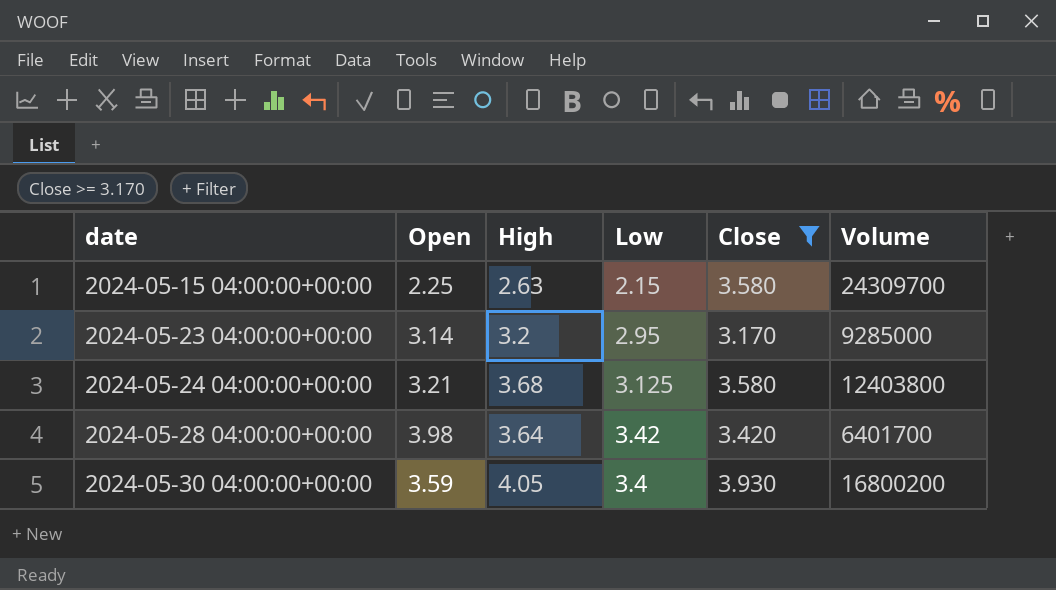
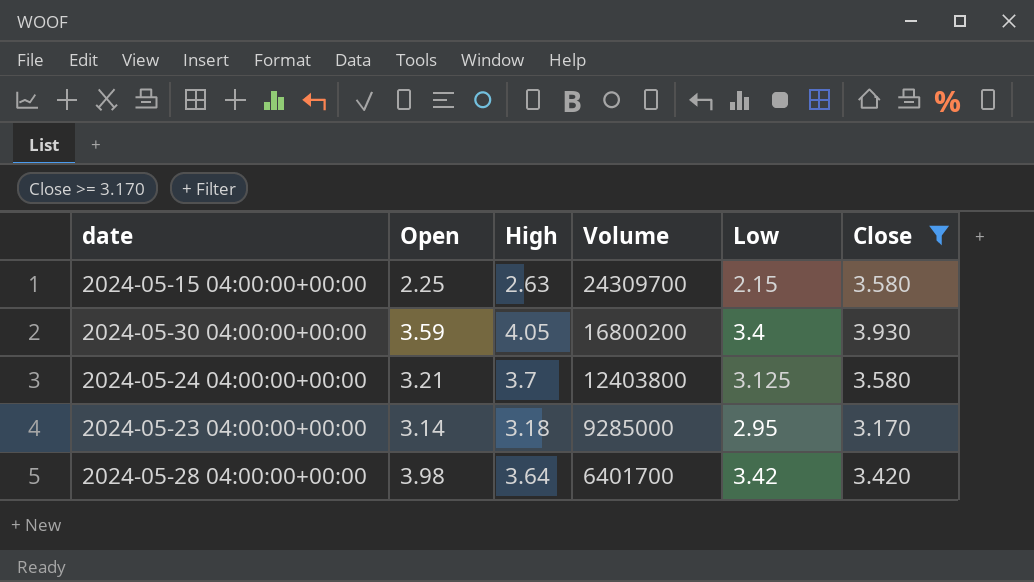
row order: date ascending -> Volume descending
column Volume | position: 6 -> 4
2024-05-24 04:00:00+00:00 | High: 3.68 -> 3.7
2024-05-23 04:00:00+00:00 | High: 3.2 -> 3.18

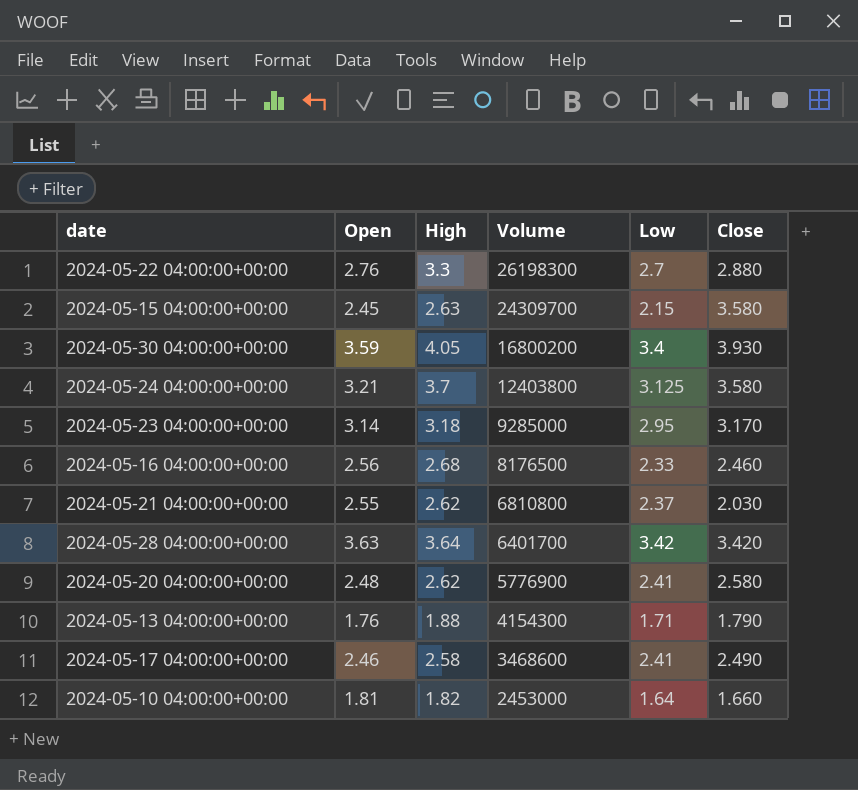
filter: Close >= 3.170 -> none
2024-05-15 04:00:00+00:00 | Open: 2.25 -> 2.45
2024-05-28 04:00:00+00:00 | Open: 3.98 -> 3.63

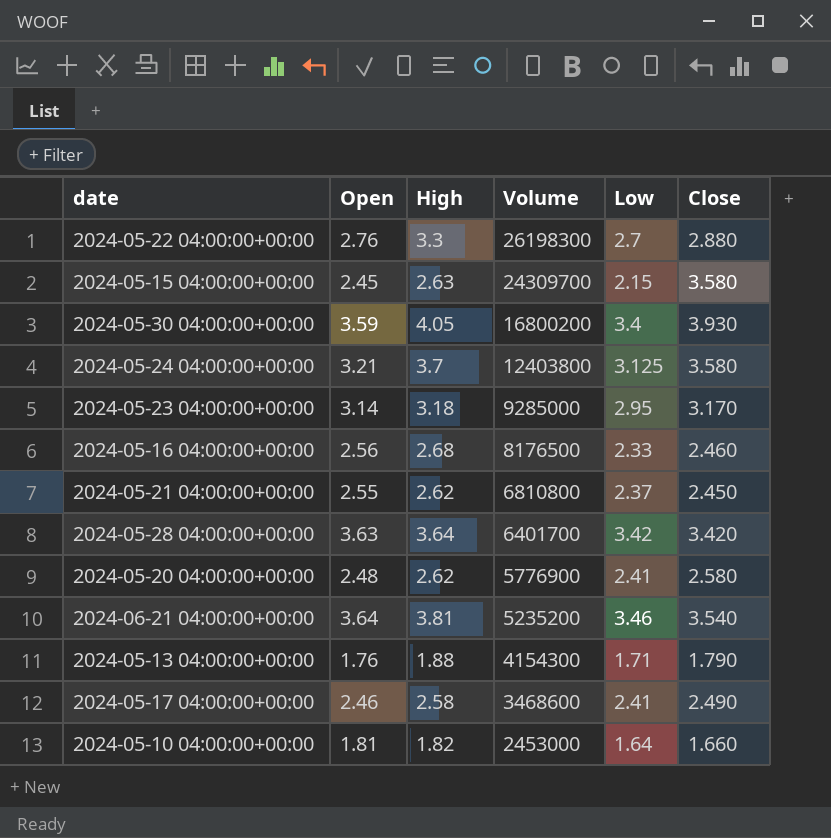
2024-05-21 04:00:00+00:00 | Close: 2.030 -> 2.450
row 2024-06-21 04:00:00+00:00: none -> 3.64 | 3.81 | 5235200 | 3.46 | 3.540

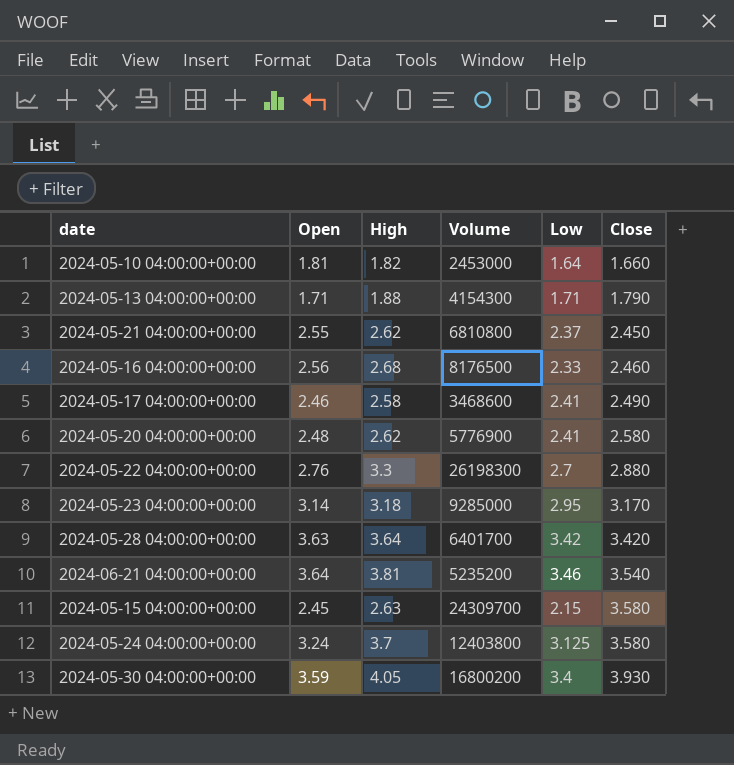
row order: Volume descending -> Close ascending
2024-05-13 04:00:00+00:00 | Open: 1.76 -> 1.71
2024-05-24 04:00:00+00:00 | Open: 3.21 -> 3.24

